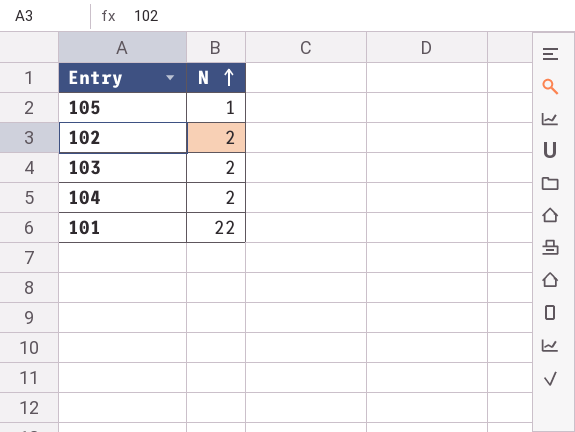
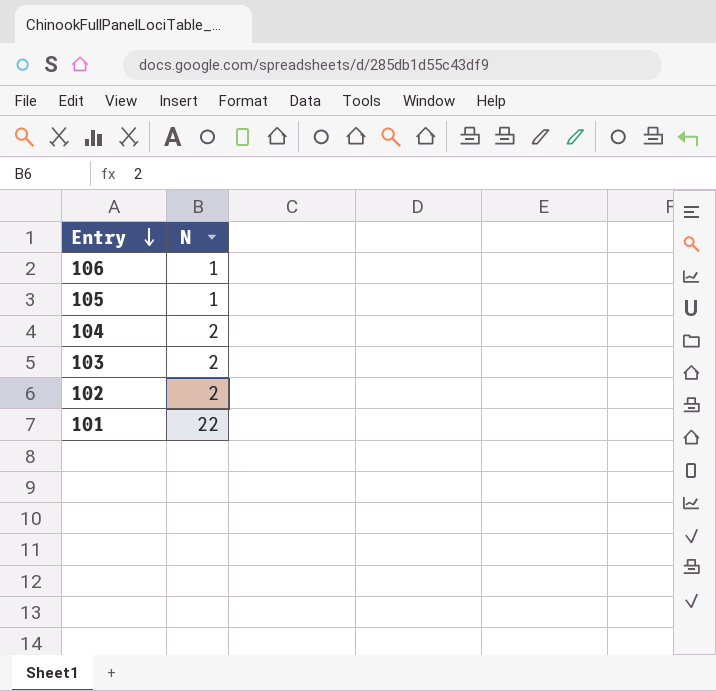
row order: N ascending -> Entry descending
row 106: none -> 1

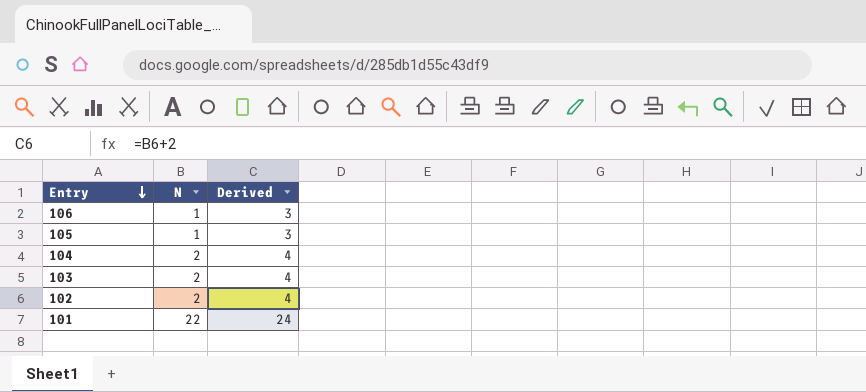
column Derived | formula: none -> [N] + 2

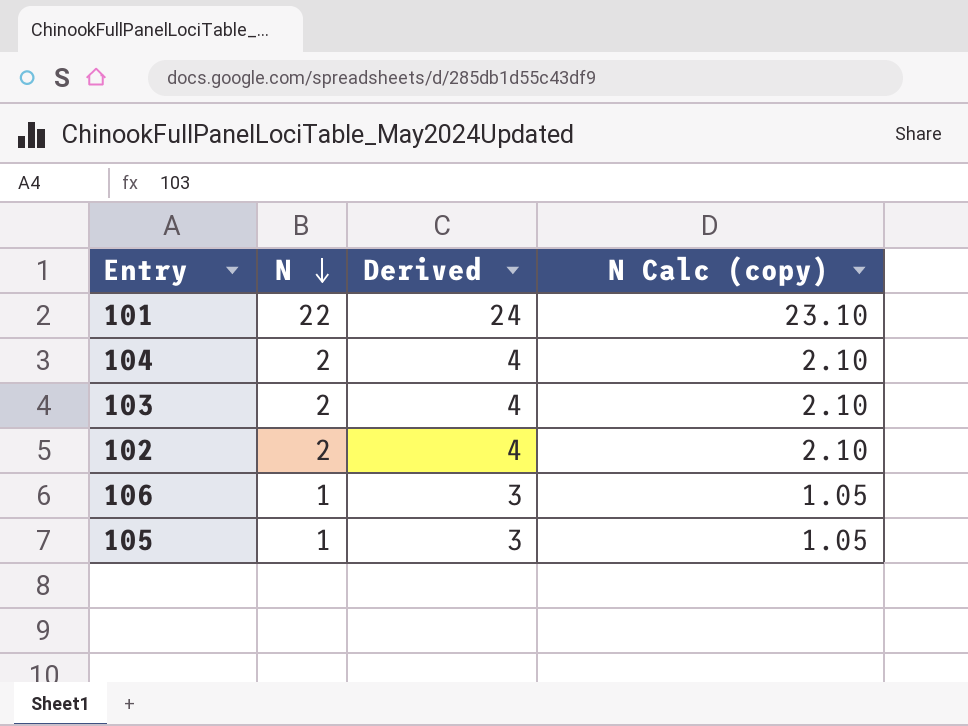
row order: Entry descending -> N descending
column N Calc (copy) | formula: none -> [N] * 1.05

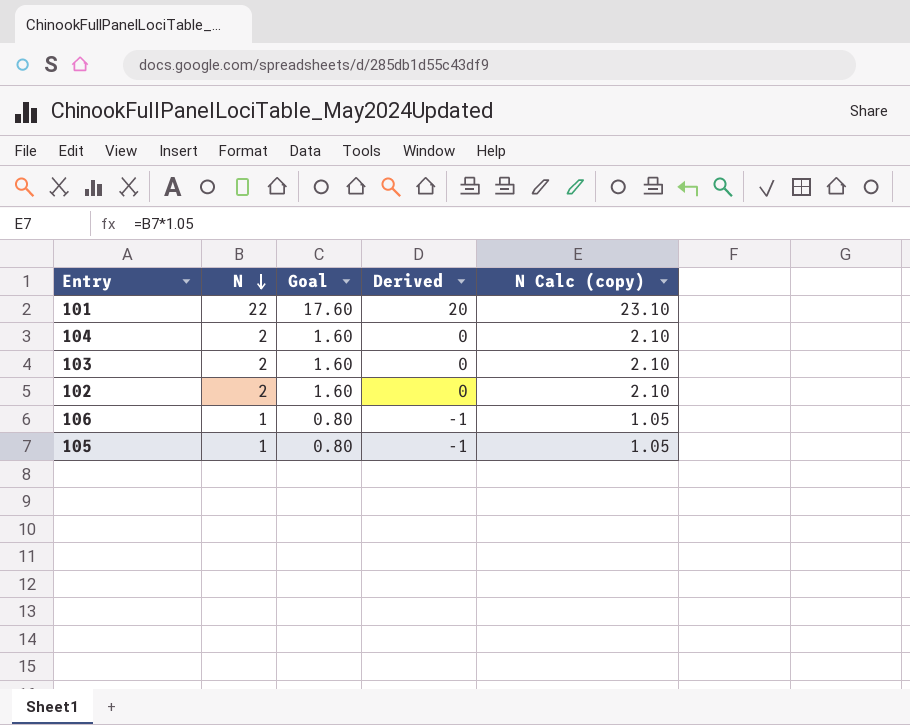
column Goal | formula: none -> [N] * 0.8
column Derived | formula: [N] + 2 -> [N] - 2

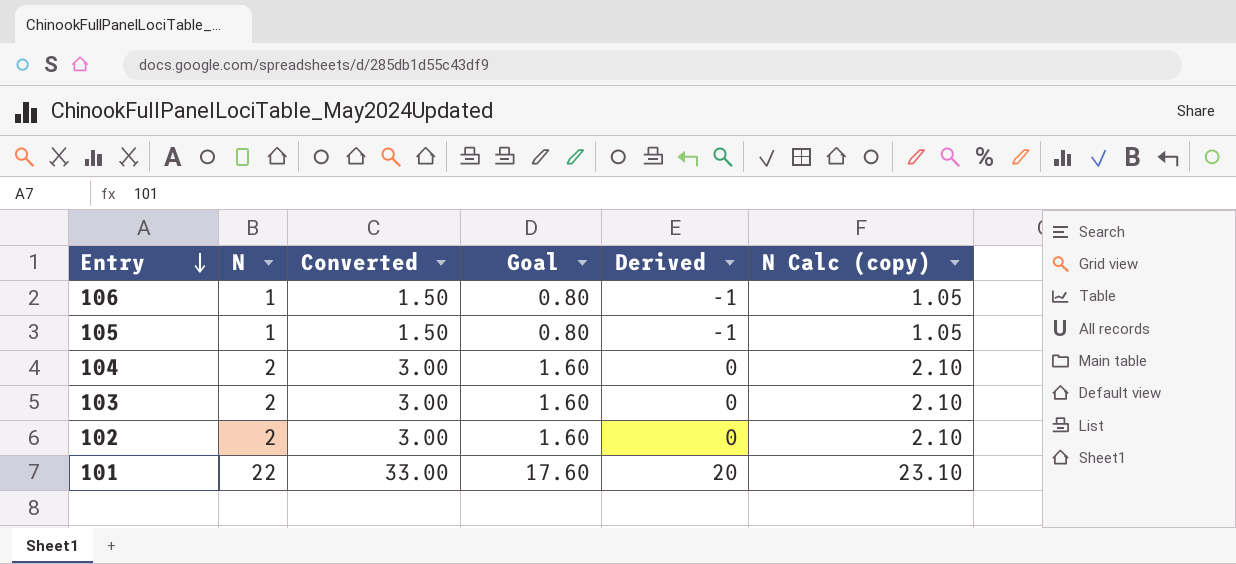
row order: N descending -> Entry descending
column Converted | formula: none -> [N] * 1.5

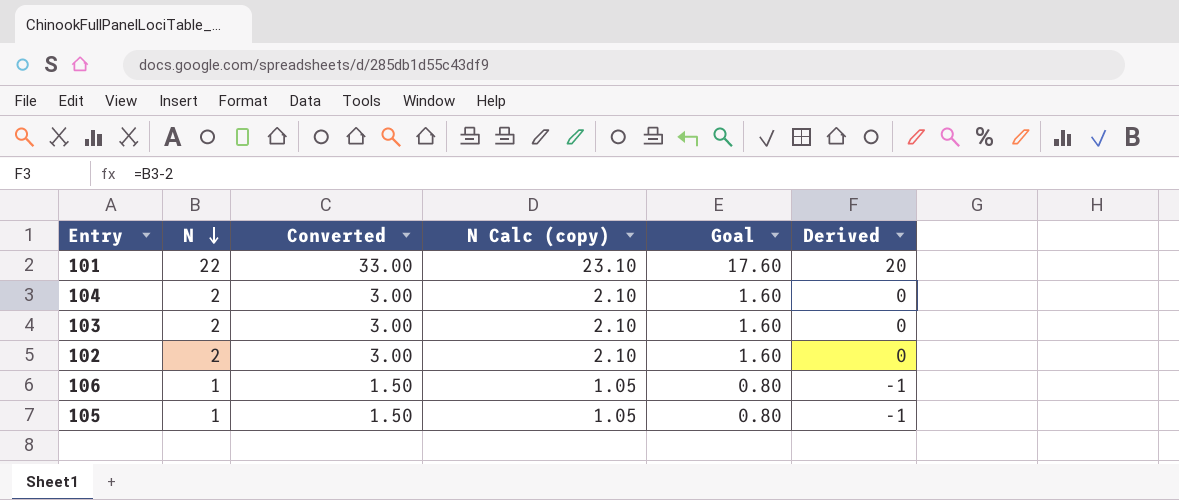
row order: Entry descending -> N descending
column N Calc (copy) | position: 6 -> 4

